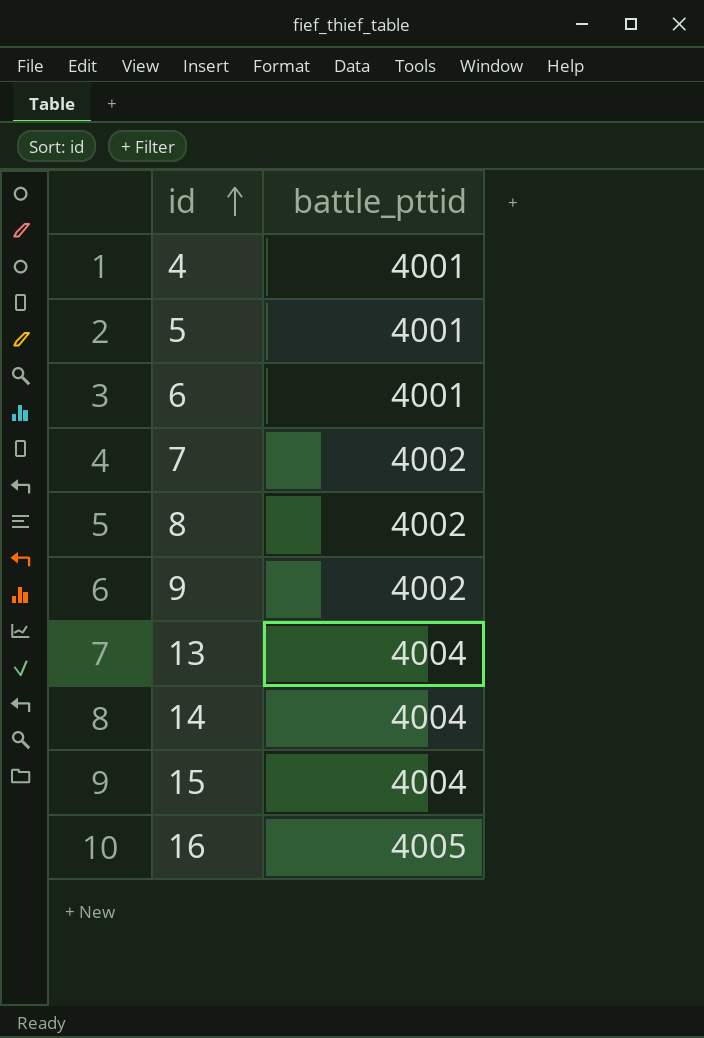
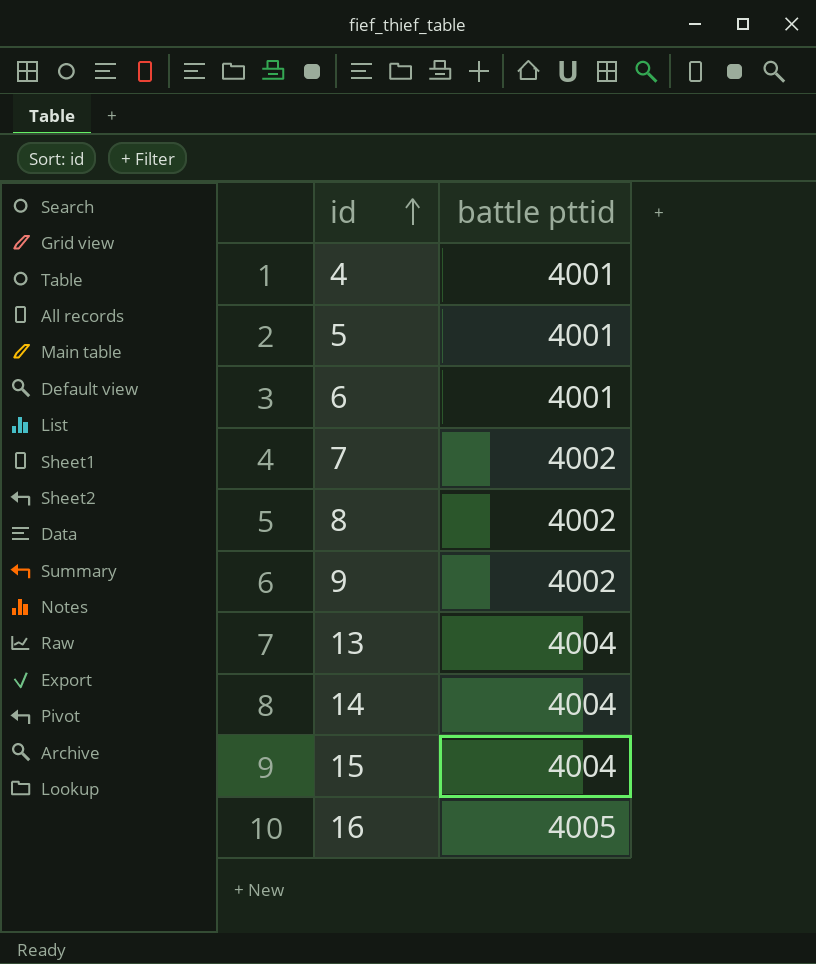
column name: battle_pttid -> battle pttid

